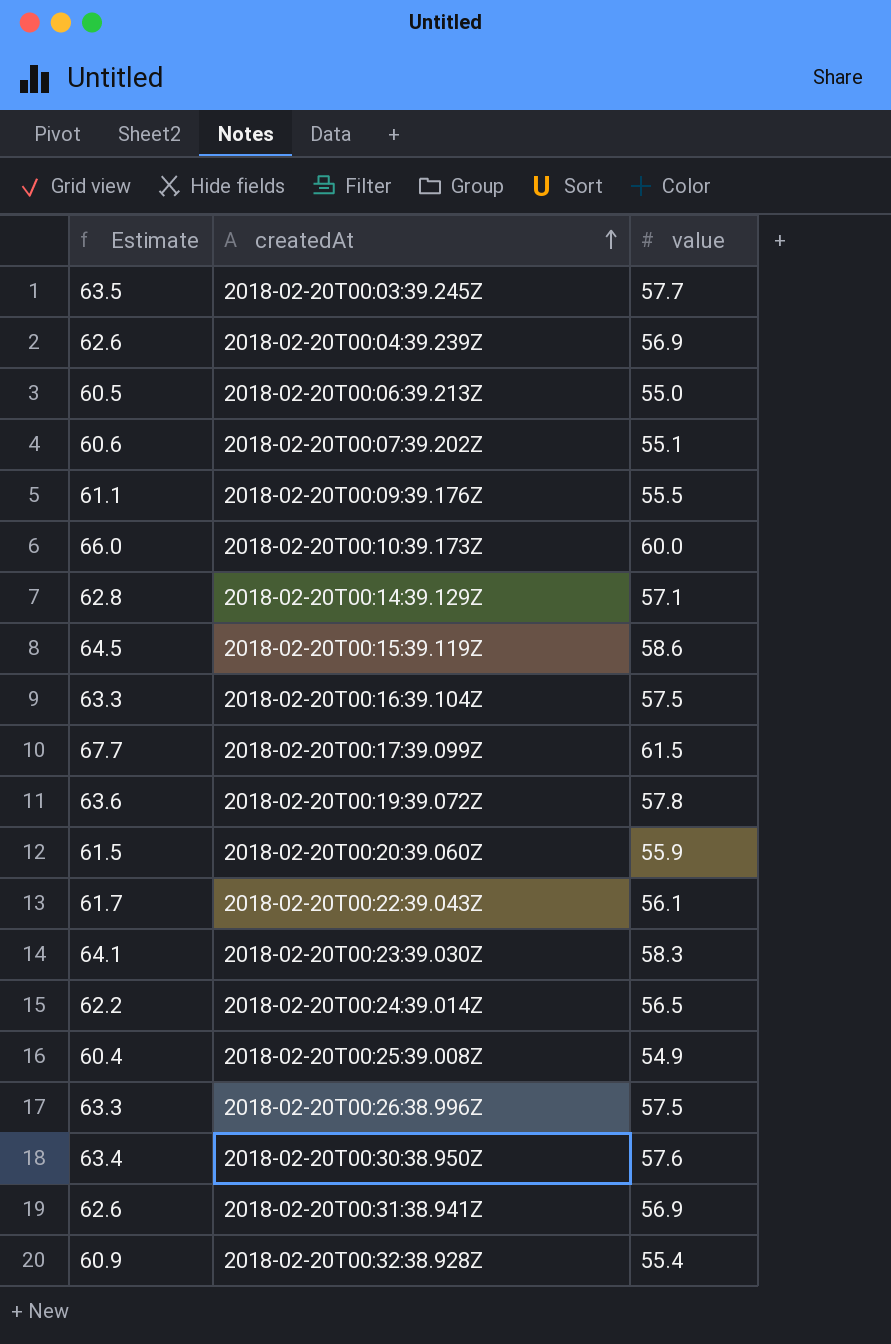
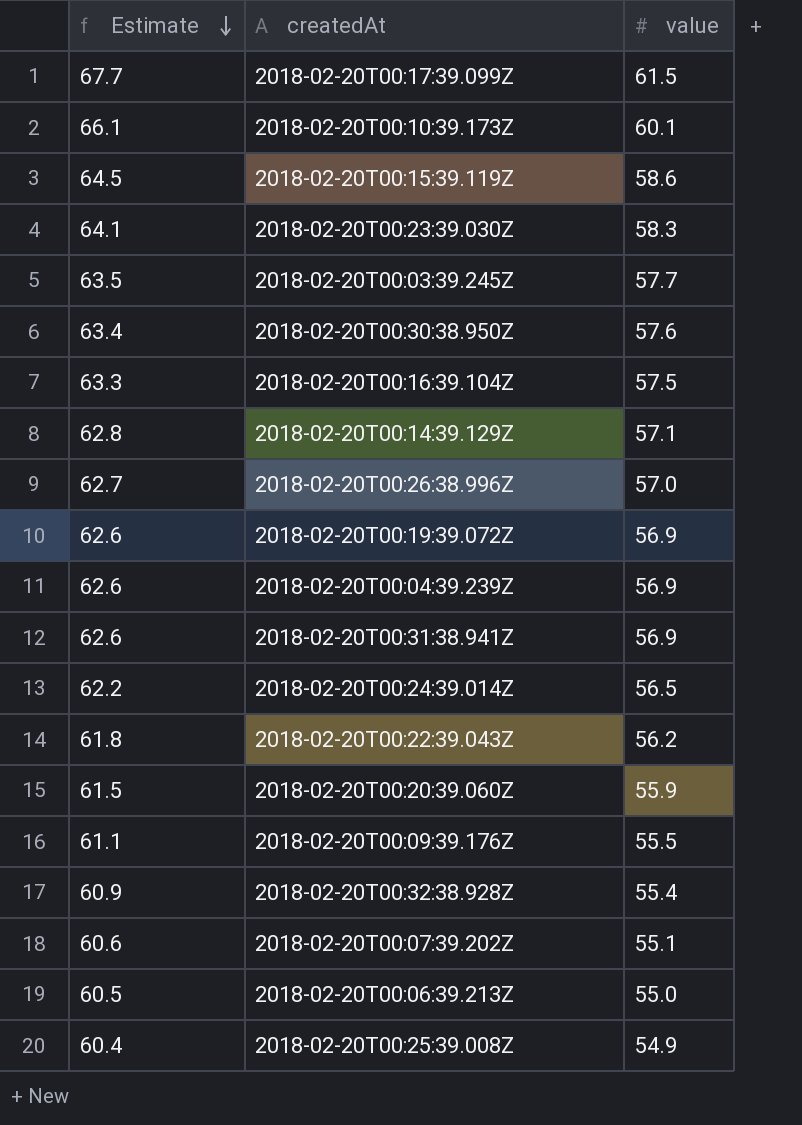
row order: createdAt ascending -> Estimate descending
2018-02-20T00:10:39.173Z | Estimate: 66.0 -> 66.1
2018-02-20T00:10:39.173Z | value: 60.0 -> 60.1
2018-02-20T00:26:38.996Z | Estimate: 63.3 -> 62.7
2018-02-20T00:26:38.996Z | value: 57.5 -> 57.0
2018-02-20T00:19:39.072Z | Estimate: 63.6 -> 62.6
2018-02-20T00:19:39.072Z | value: 57.8 -> 56.9
2018-02-20T00:22:39.043Z | Estimate: 61.7 -> 61.8
2018-02-20T00:22:39.043Z | value: 56.1 -> 56.2

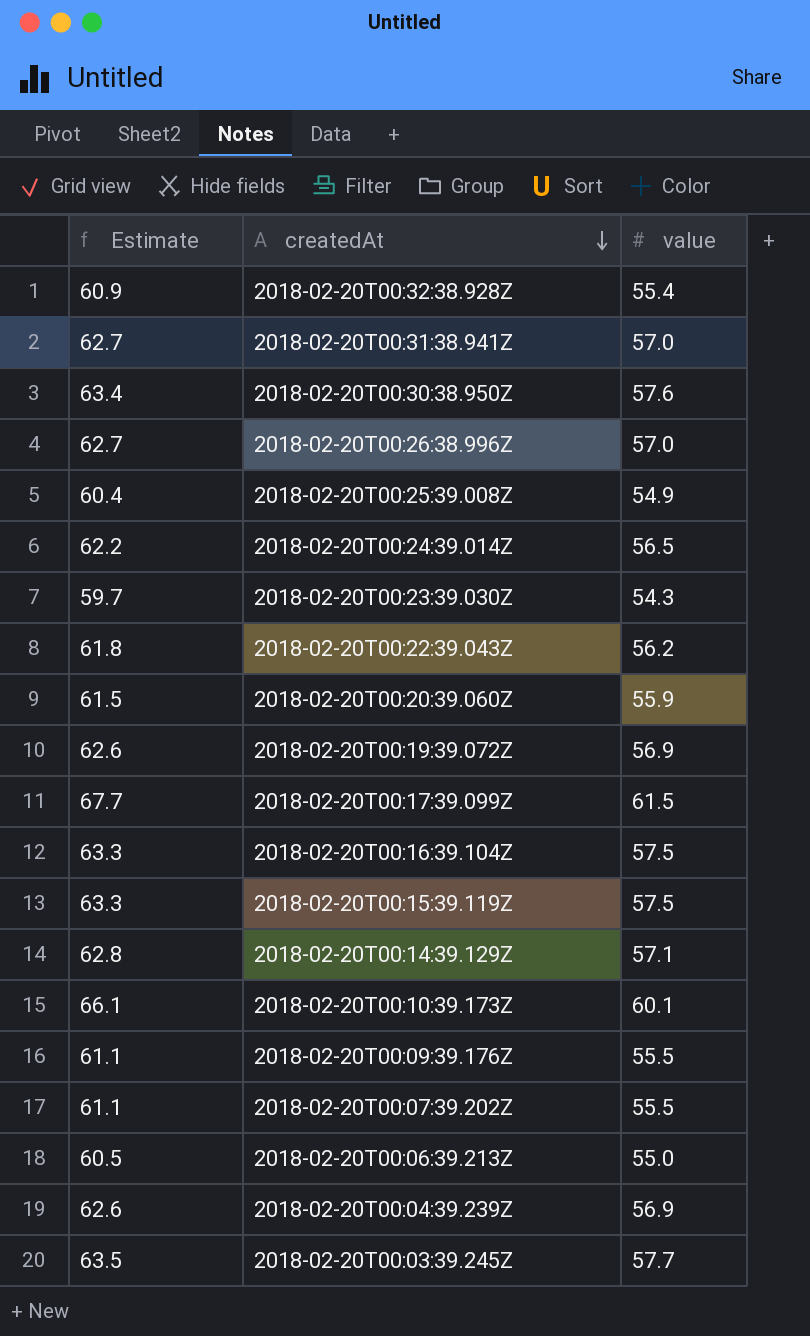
row order: Estimate descending -> createdAt descending
2018-02-20T00:31:38.941Z | Estimate: 62.6 -> 62.7
2018-02-20T00:31:38.941Z | value: 56.9 -> 57.0
2018-02-20T00:23:39.030Z | Estimate: 64.1 -> 59.7
2018-02-20T00:23:39.030Z | value: 58.3 -> 54.3
2018-02-20T00:15:39.119Z | Estimate: 64.5 -> 63.3
2018-02-20T00:15:39.119Z | value: 58.6 -> 57.5
2018-02-20T00:07:39.202Z | Estimate: 60.6 -> 61.1
2018-02-20T00:07:39.202Z | value: 55.1 -> 55.5

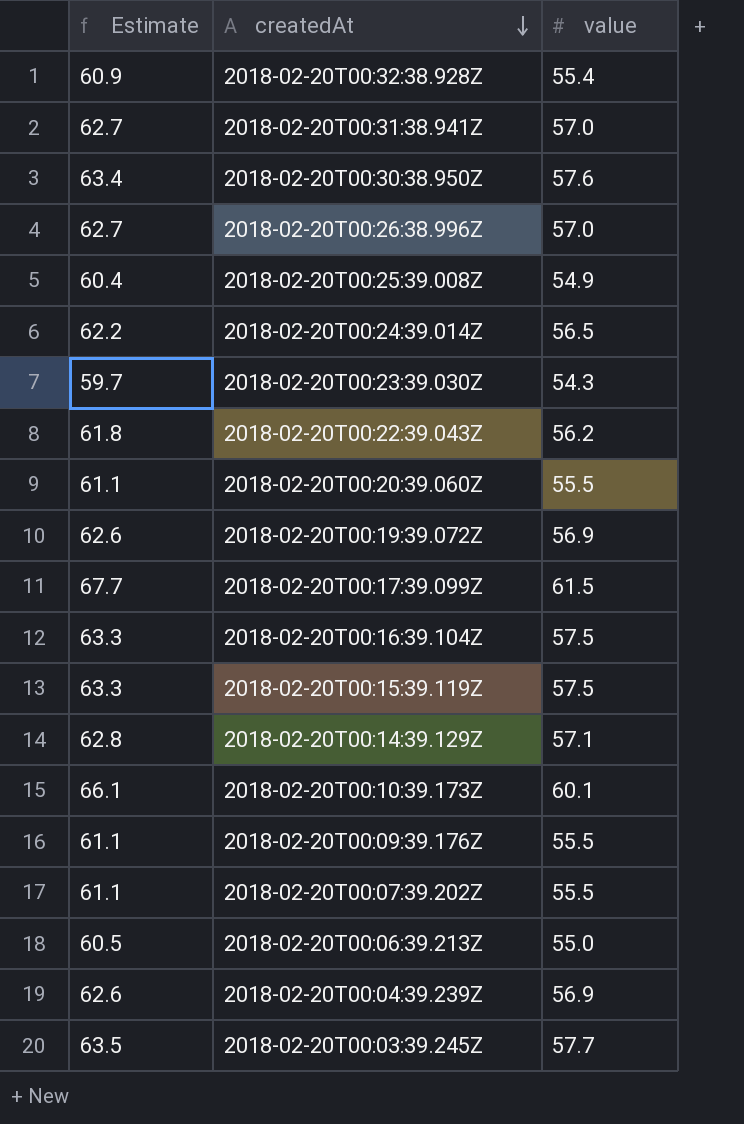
2018-02-20T00:20:39.060Z | Estimate: 61.5 -> 61.1
2018-02-20T00:20:39.060Z | value: 55.9 -> 55.5

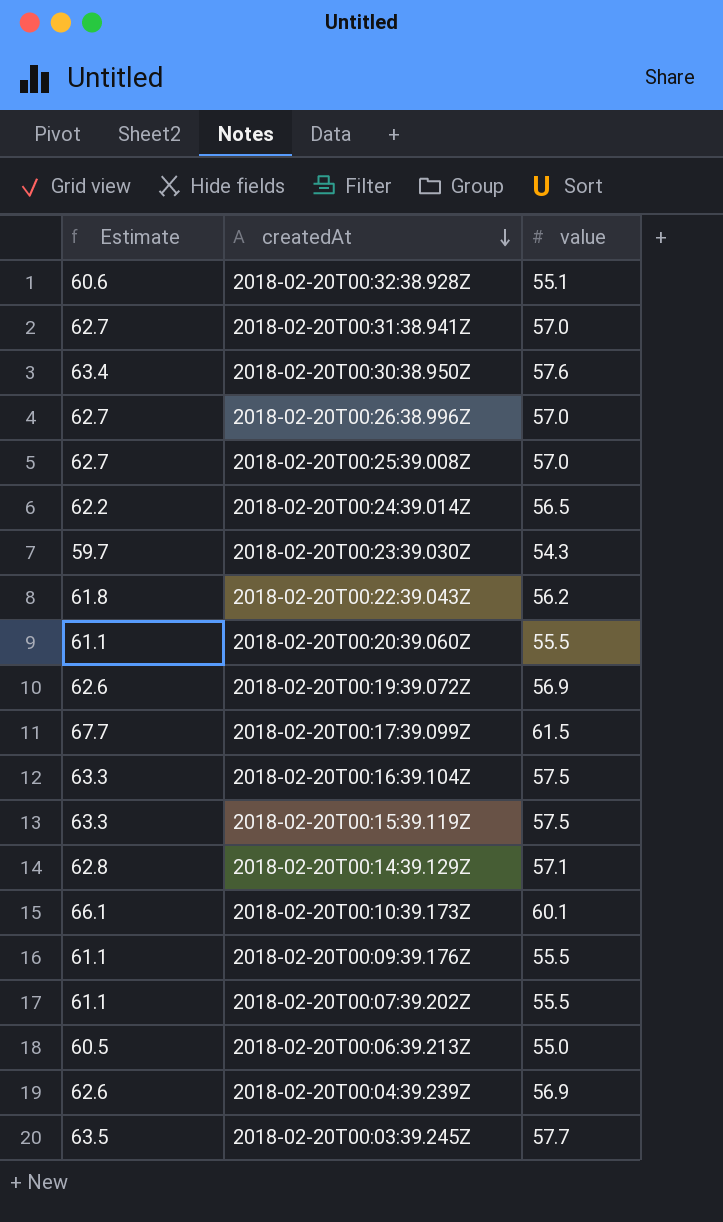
2018-02-20T00:32:38.928Z | Estimate: 60.9 -> 60.6
2018-02-20T00:32:38.928Z | value: 55.4 -> 55.1
2018-02-20T00:25:39.008Z | Estimate: 60.4 -> 62.7
2018-02-20T00:25:39.008Z | value: 54.9 -> 57.0

